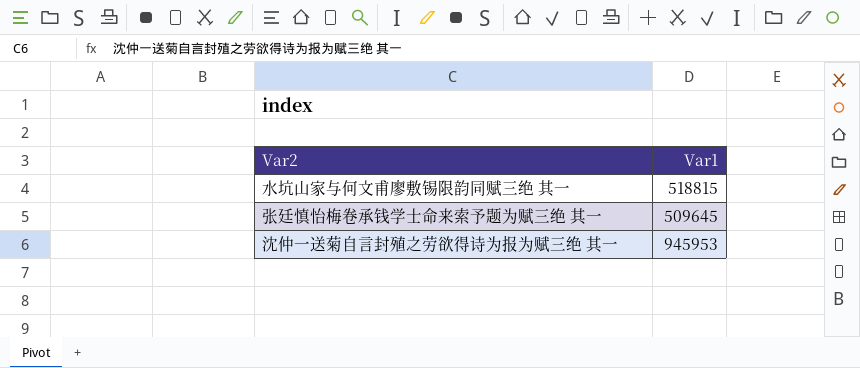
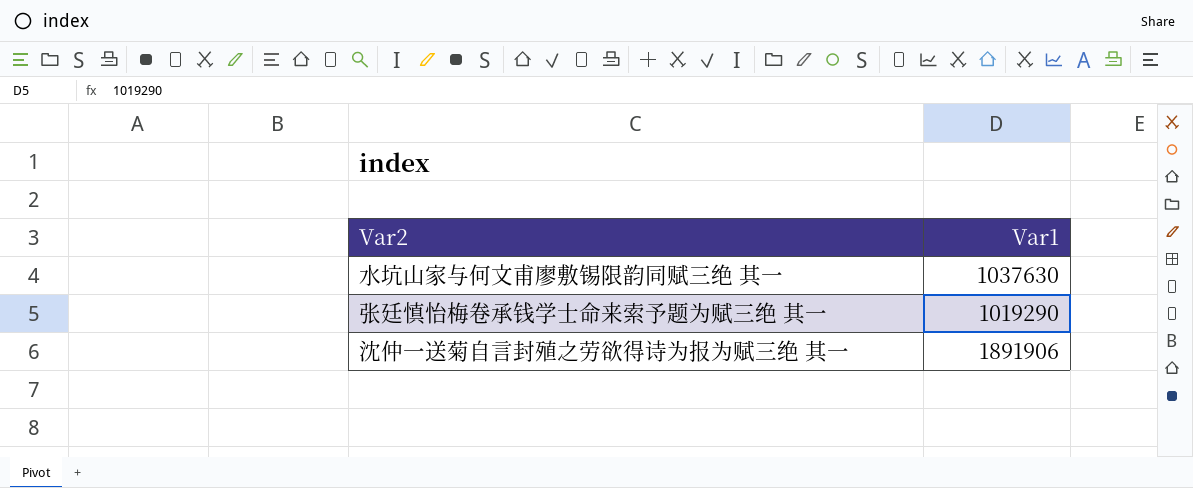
水坑山家与何文甫廖敷锡限韵同赋三绝 其一 | Var1: 518815 -> 1037630
张廷慎怡梅卷承钱学士命来索予题为赋三绝 其一 | Var1: 509645 -> 1019290
沈仲一送菊自言封殖之劳欲得诗为报为赋三绝 其一 | Var1: 945953 -> 1891906

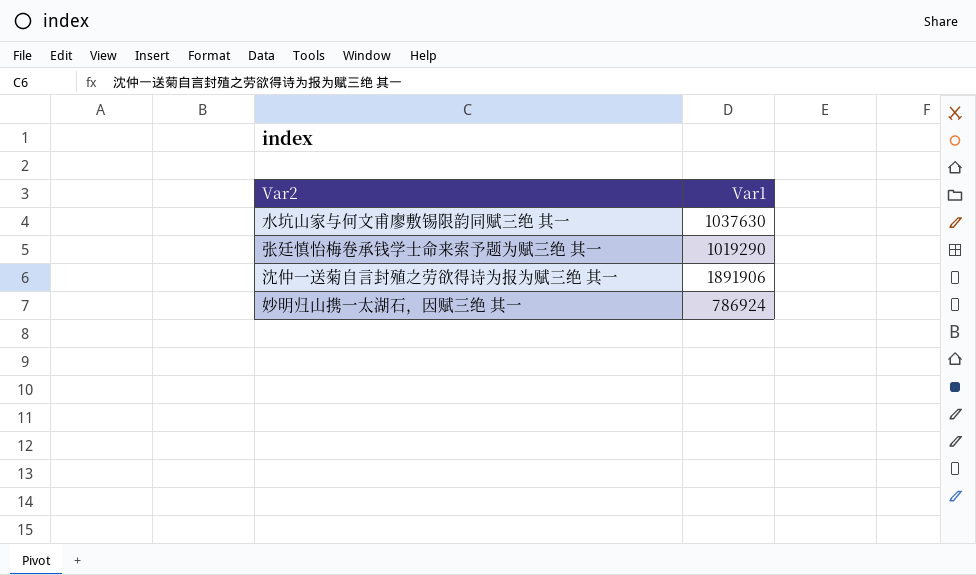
row 妙明归山携一太湖石，因赋三绝 其一: none -> 786924

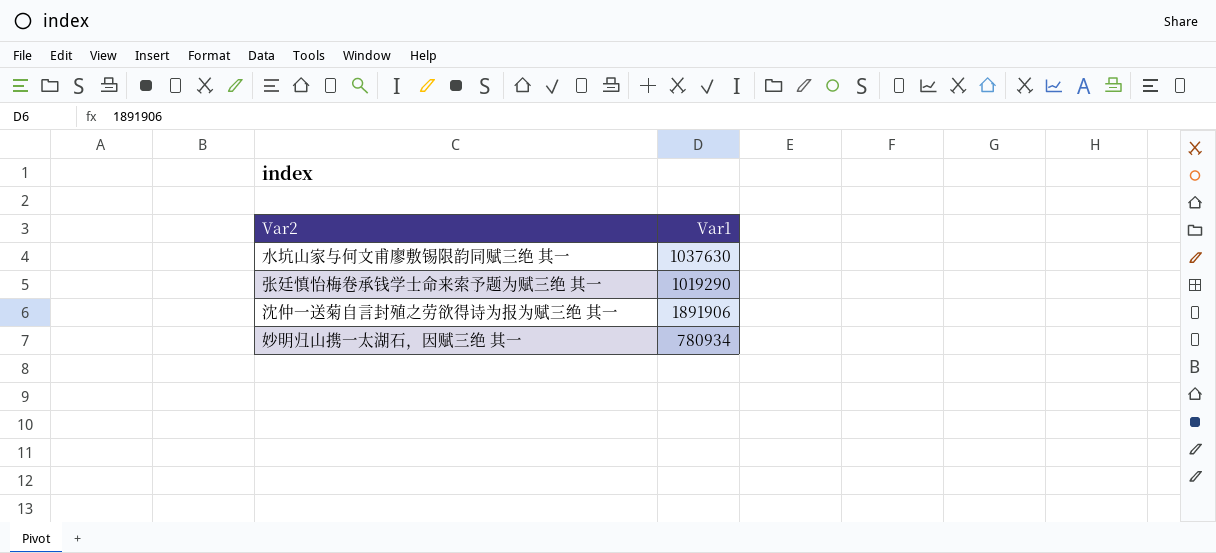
妙明归山携一太湖石，因赋三绝 其一 | Var1: 786924 -> 780934

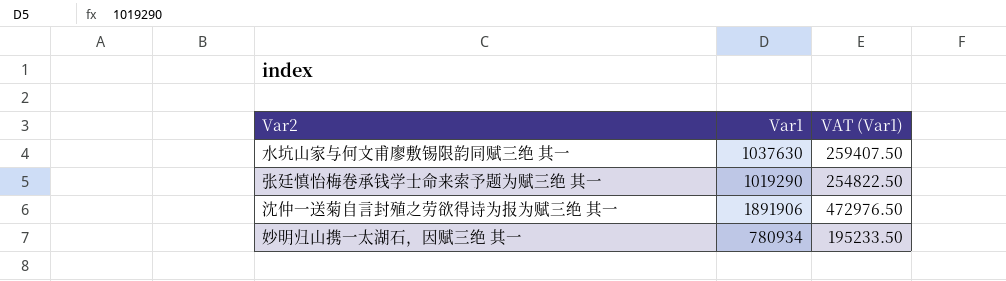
column VAT (Var1) | formula: none -> [Var1] * 0.25

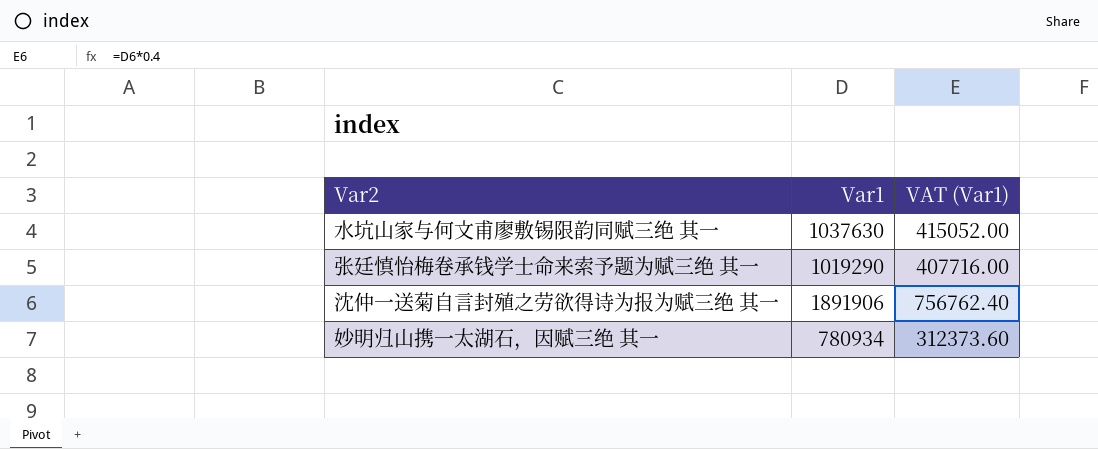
column VAT (Var1) | formula: [Var1] * 0.25 -> [Var1] * 0.4

